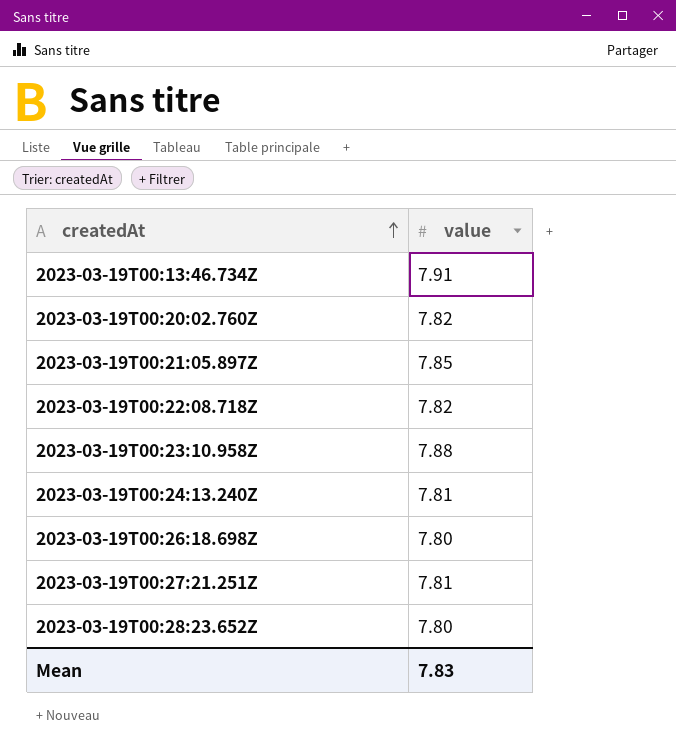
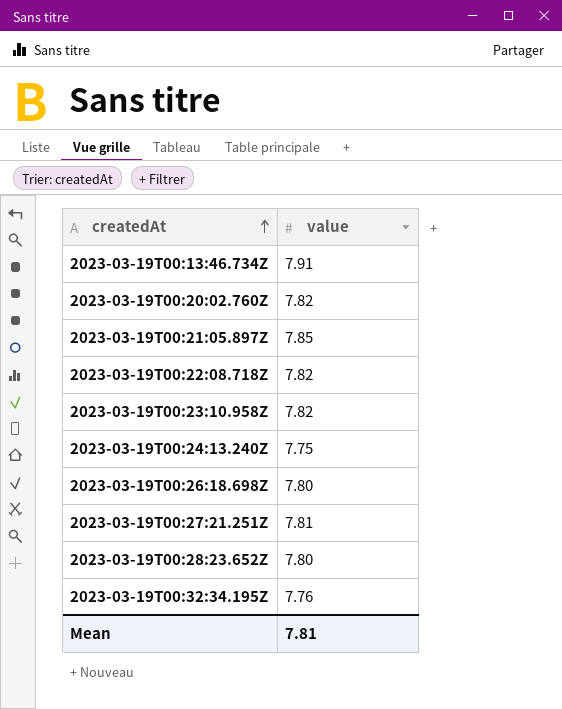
2023-03-19T00:23:10.958Z | value: 7.88 -> 7.82
2023-03-19T00:24:13.240Z | value: 7.81 -> 7.75
row 2023-03-19T00:32:34.195Z: none -> 7.76
Mean | value: 7.83 -> 7.81

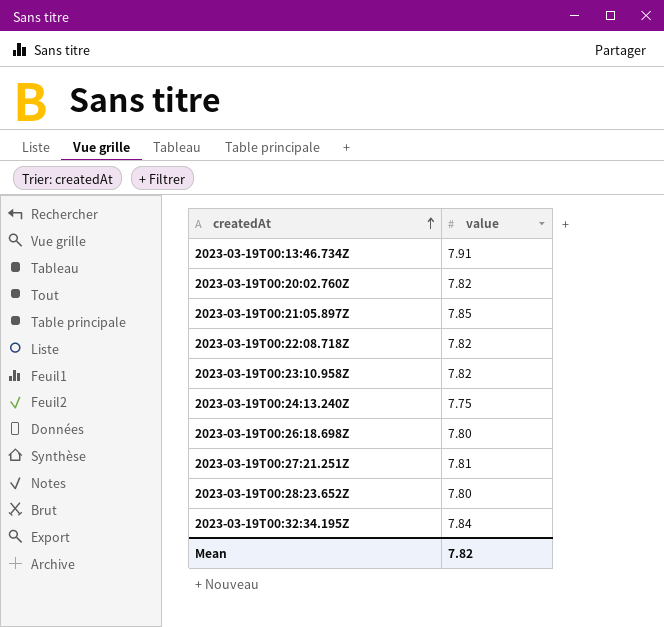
2023-03-19T00:32:34.195Z | value: 7.76 -> 7.84
Mean | value: 7.81 -> 7.82

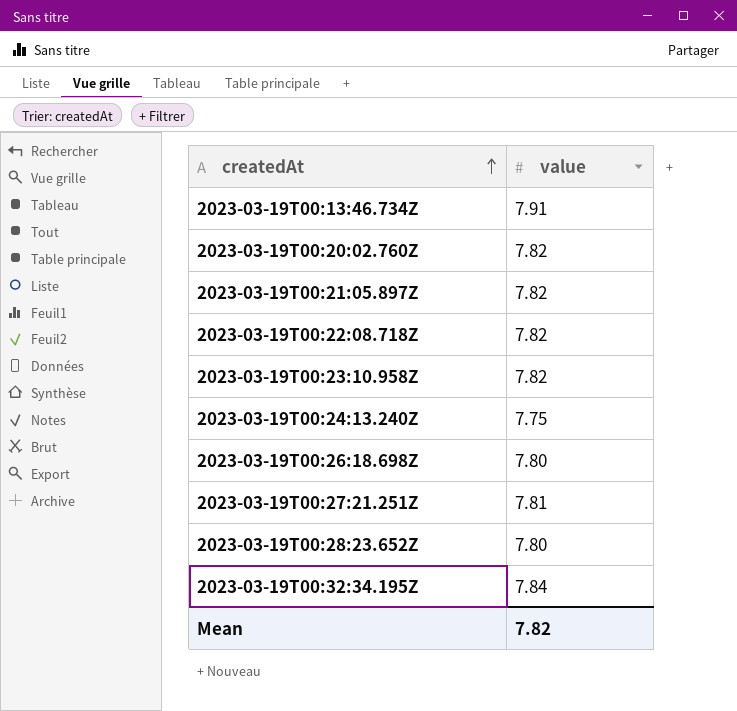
2023-03-19T00:21:05.897Z | value: 7.85 -> 7.82

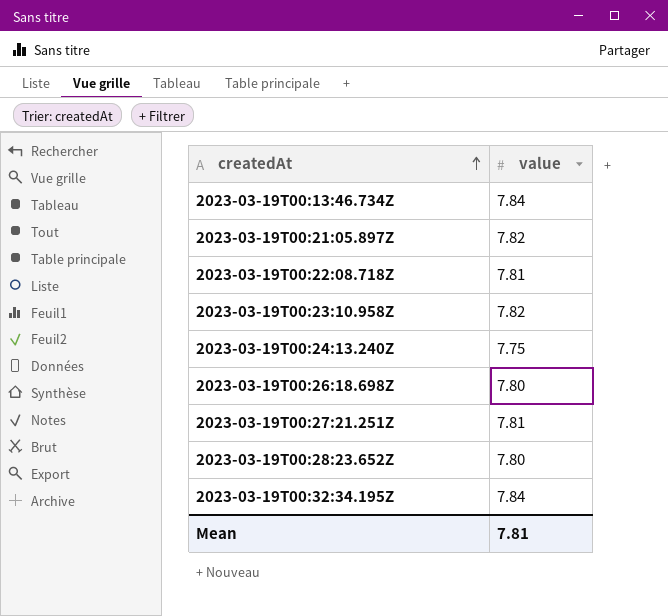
row 2023-03-19T00:20:02.760Z: 7.82 -> none
2023-03-19T00:13:46.734Z | value: 7.91 -> 7.84
2023-03-19T00:22:08.718Z | value: 7.82 -> 7.81
Mean | value: 7.82 -> 7.81

